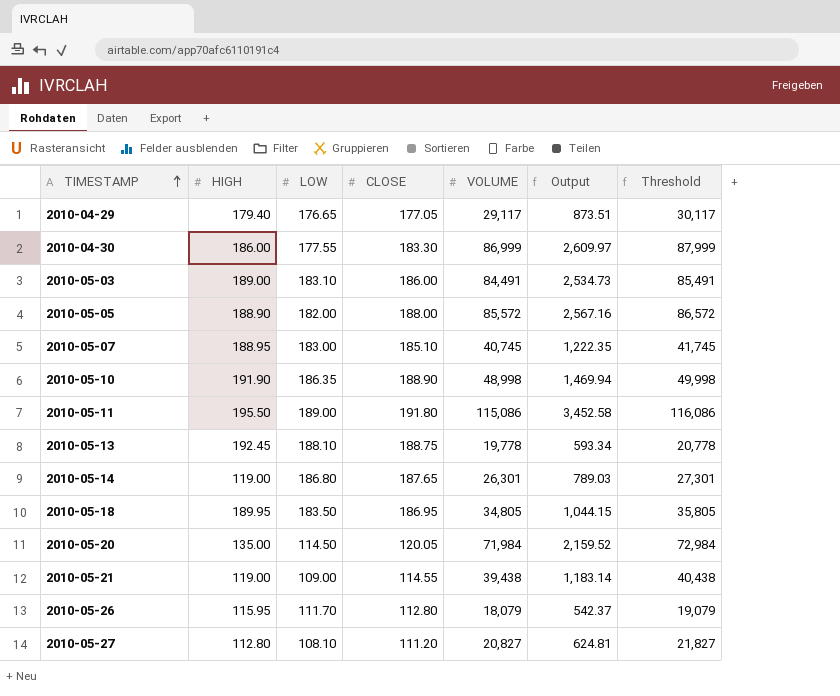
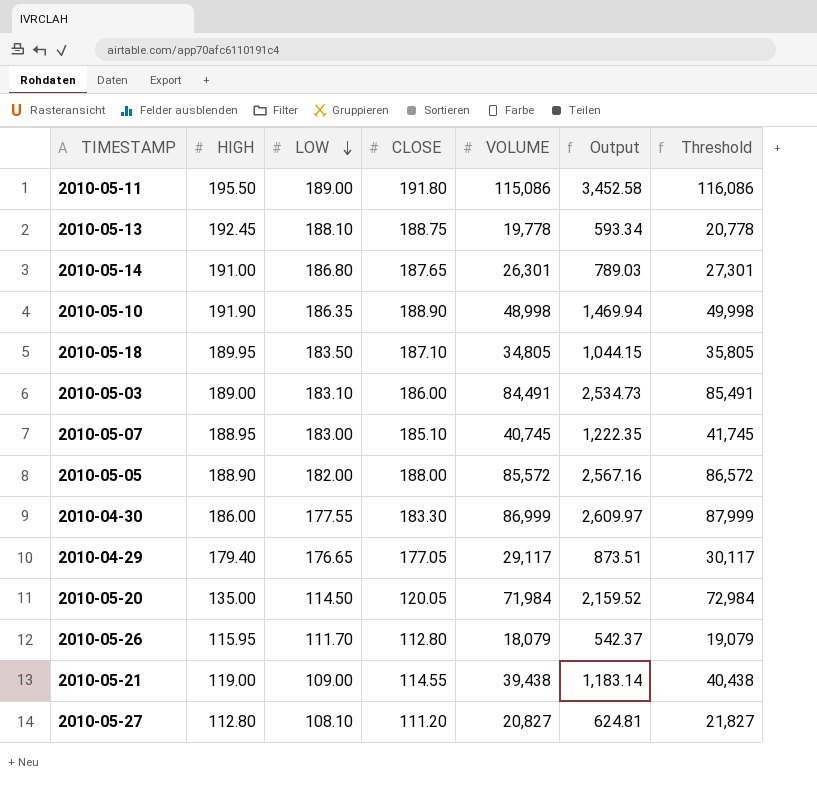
row order: TIMESTAMP ascending -> LOW descending
2010-05-14 | HIGH: 119.00 -> 191.00
2010-05-18 | CLOSE: 186.95 -> 187.10

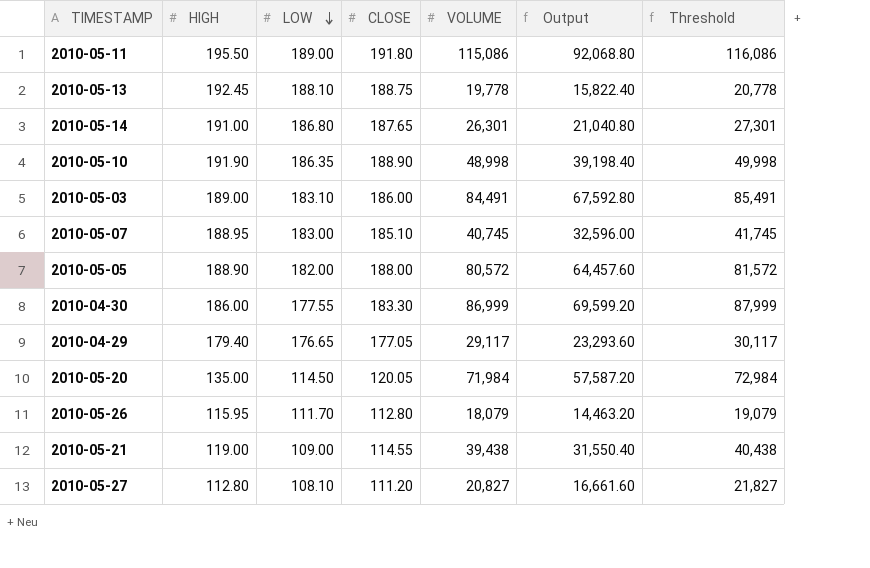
column Output | formula: [VOLUME] * 0.03 -> [VOLUME] * 0.8
row 2010-05-18: 189.95 | 183.50 | 187.10 | 34,805 | 1,044.15 | 35,805 -> none
2010-05-05 | VOLUME: 85,572 -> 80,572
2010-05-05 | Threshold: 86,572 -> 81,572

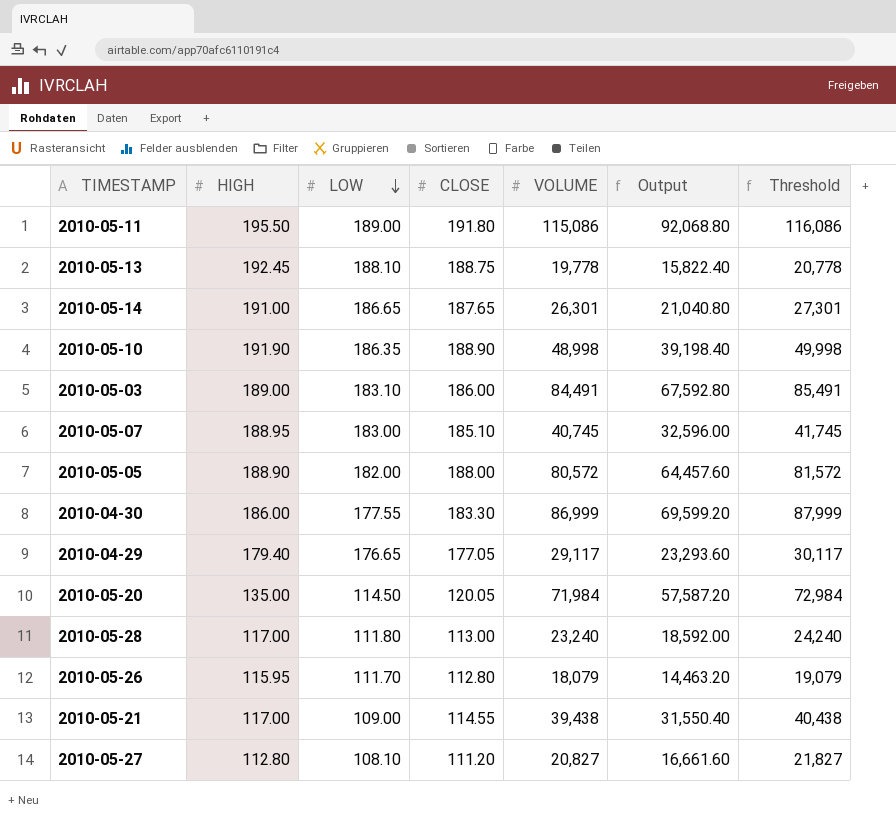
2010-05-14 | LOW: 186.80 -> 186.65
row 2010-05-28: none -> 117.00 | 111.80 | 113.00 | 23,240 | 18,592.00 | 24,240
2010-05-21 | HIGH: 119.00 -> 117.00

